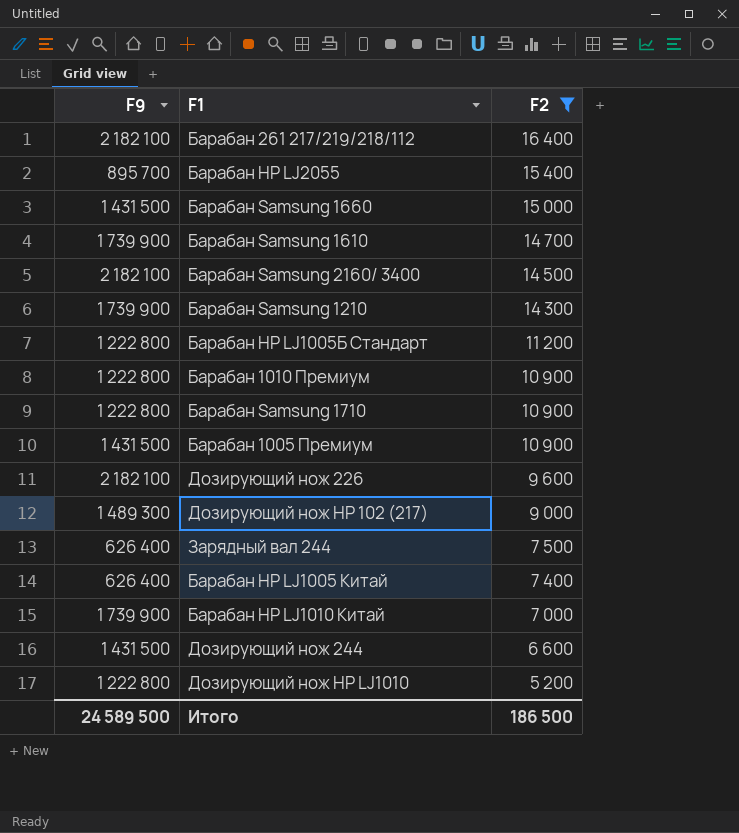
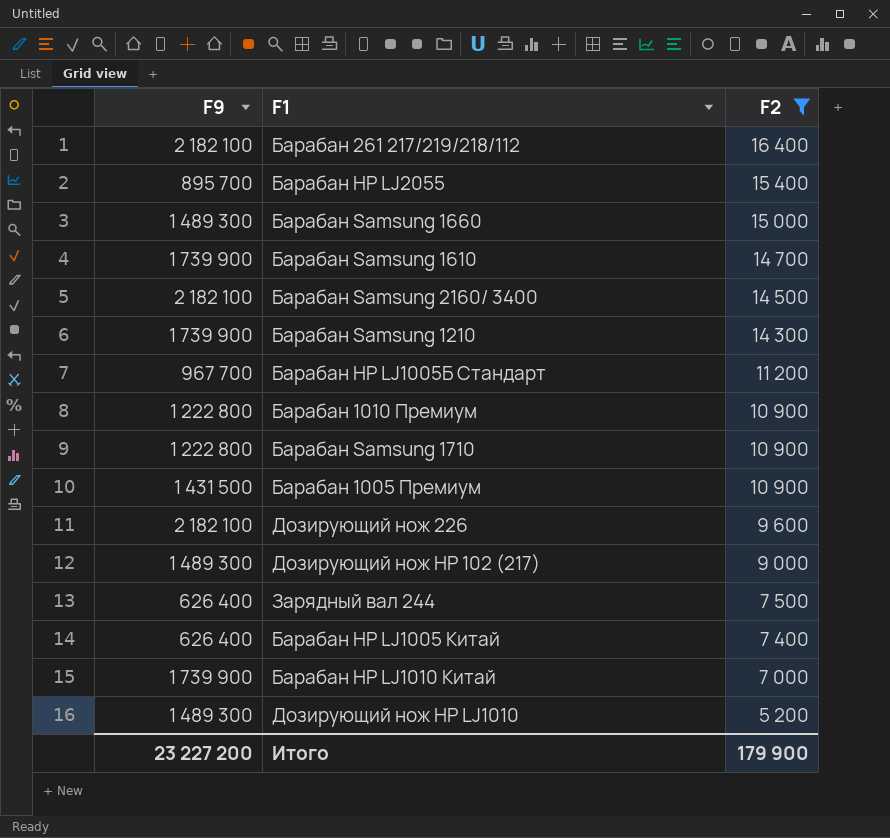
row Дозирующий нож 244: 1 431 500 | 6 600 -> none
Барабан Samsung 1660 | F9: 1 431 500 -> 1 489 300
Барабан HP LJ1005Б Стандарт | F9: 1 222 800 -> 967 700
Дозирующий нож HP LJ1010 | F9: 1 222 800 -> 1 489 300
Итого | F9: 24 589 500 -> 23 227 200
Итого | F2: 186 500 -> 179 900

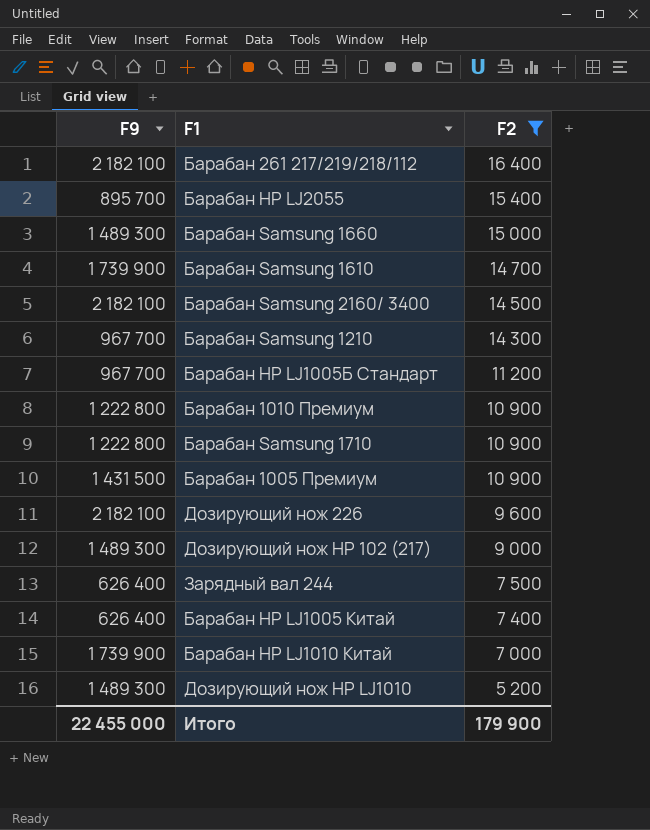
Барабан Samsung 1210 | F9: 1 739 900 -> 967 700
Итого | F9: 23 227 200 -> 22 455 000

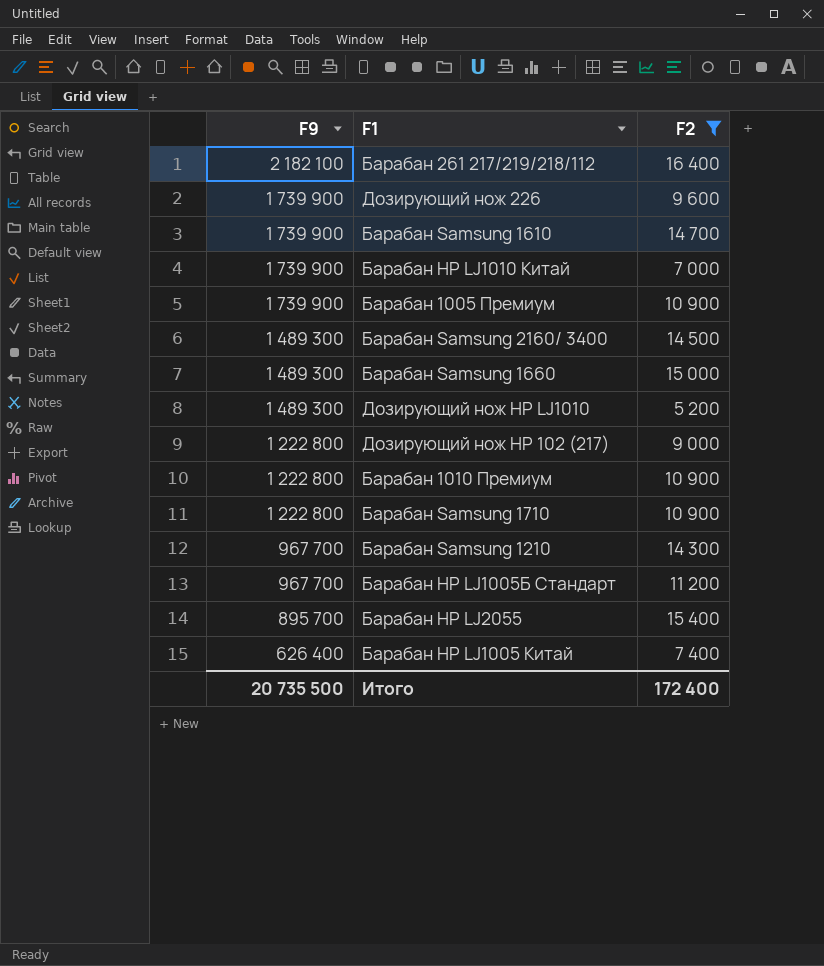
row order: F2 descending -> F9 descending
row Зарядный вал 244: 626 400 | 7 500 -> none
Дозирующий нож 226 | F9: 2 182 100 -> 1 739 900
Барабан 1005 Премиум | F9: 1 431 500 -> 1 739 900
Барабан Samsung 2160/ 3400 | F9: 2 182 100 -> 1 489 300
Дозирующий нож HP 102 (217) | F9: 1 489 300 -> 1 222 800
Итого | F9: 22 455 000 -> 20 735 500
Итого | F2: 179 900 -> 172 400

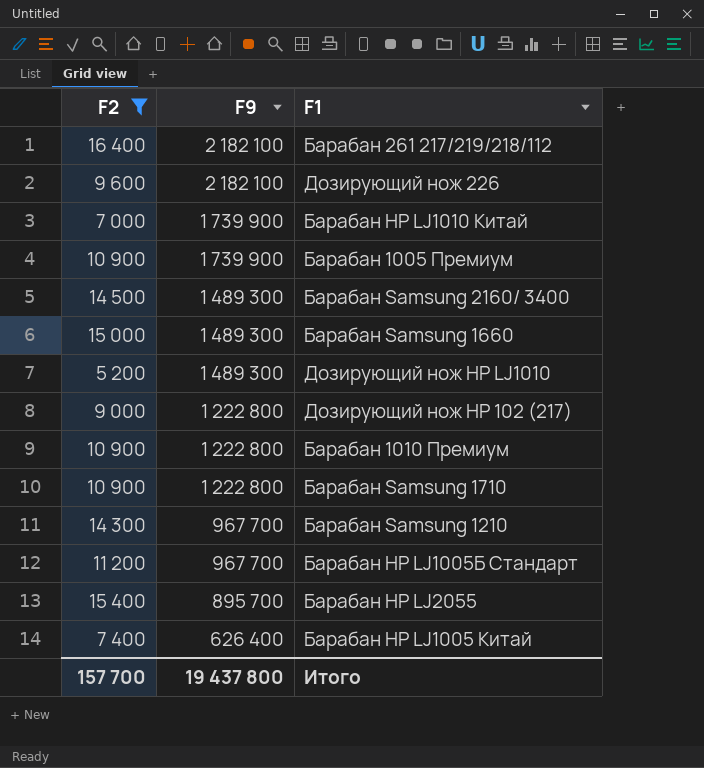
column F2 | position: 3 -> 1
row Барабан Samsung 1610: 1 739 900 | 14 700 -> none
Дозирующий нож 226 | F9: 1 739 900 -> 2 182 100
Итого | F2: 172 400 -> 157 700
Итого | F9: 20 735 500 -> 19 437 800

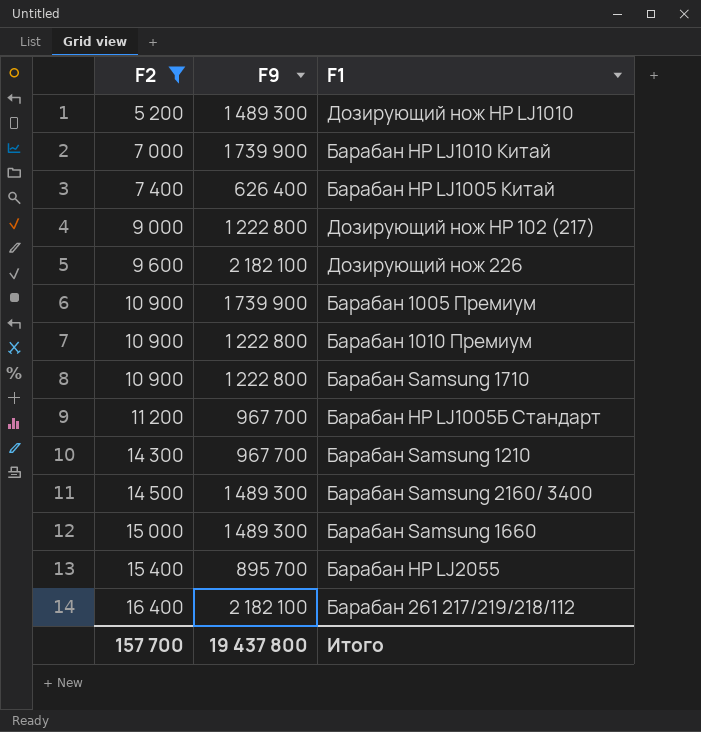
row order: F9 descending -> F2 ascending

